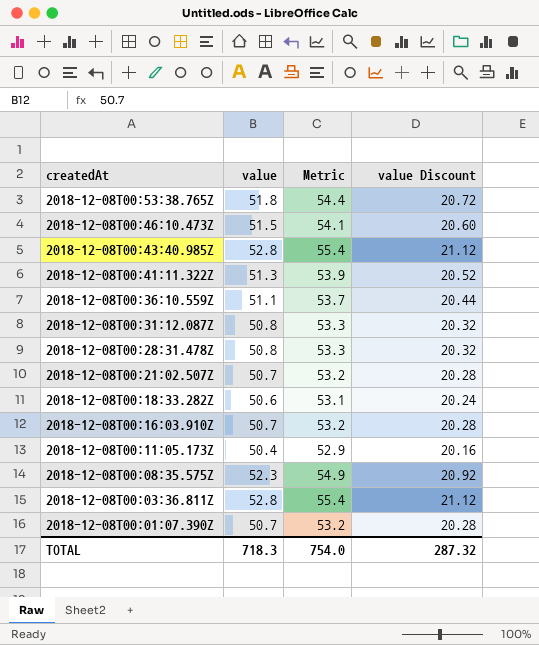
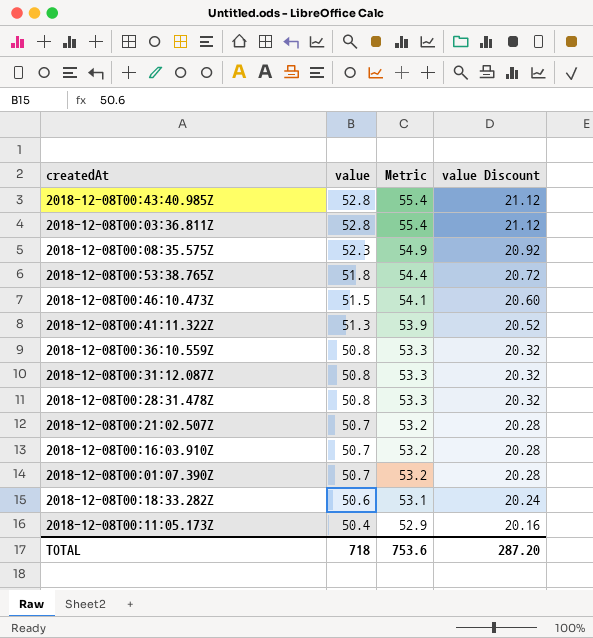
row order: createdAt descending -> value descending
2018-12-08T00:36:10.559Z | value: 51.1 -> 50.8
2018-12-08T00:36:10.559Z | Metric: 53.7 -> 53.3
2018-12-08T00:36:10.559Z | value Discount: 20.44 -> 20.32
TOTAL | value: 718.3 -> 718
TOTAL | Metric: 754.0 -> 753.6
TOTAL | value Discount: 287.32 -> 287.20

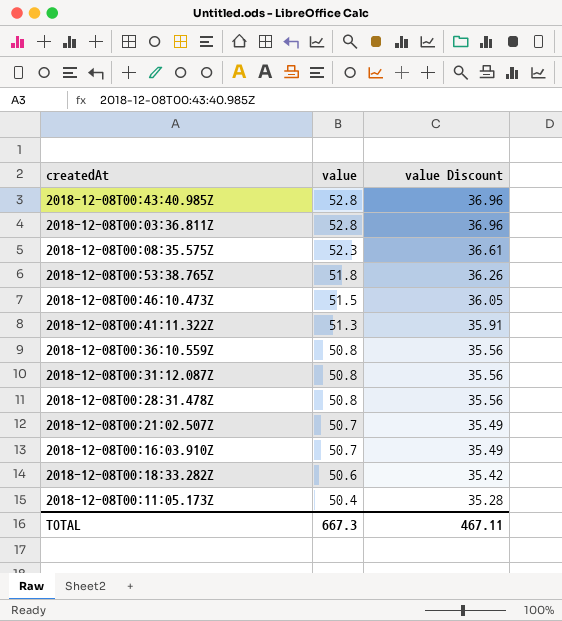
column Metric | formula: [value] * 1.05 -> none
column value Discount | formula: [value] * 0.4 -> [value] * 0.7
row 2018-12-08T00:01:07.390Z: 50.7 | 53.2 | 20.28 -> none
TOTAL | value: 718 -> 667.3
TOTAL | value Discount: 287.20 -> 467.11

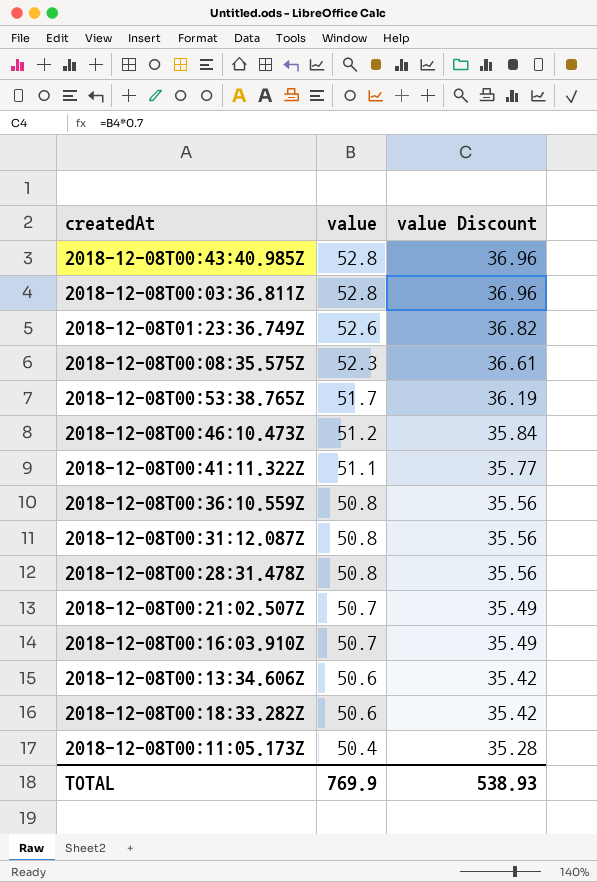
row 2018-12-08T01:23:36.749Z: none -> 52.6 | 36.82
2018-12-08T00:53:38.765Z | value: 51.8 -> 51.7
2018-12-08T00:53:38.765Z | value Discount: 36.26 -> 36.19
2018-12-08T00:46:10.473Z | value: 51.5 -> 51.2
2018-12-08T00:46:10.473Z | value Discount: 36.05 -> 35.84
2018-12-08T00:41:11.322Z | value: 51.3 -> 51.1
2018-12-08T00:41:11.322Z | value Discount: 35.91 -> 35.77
row 2018-12-08T00:13:34.606Z: none -> 50.6 | 35.42
TOTAL | value: 667.3 -> 769.9
TOTAL | value Discount: 467.11 -> 538.93

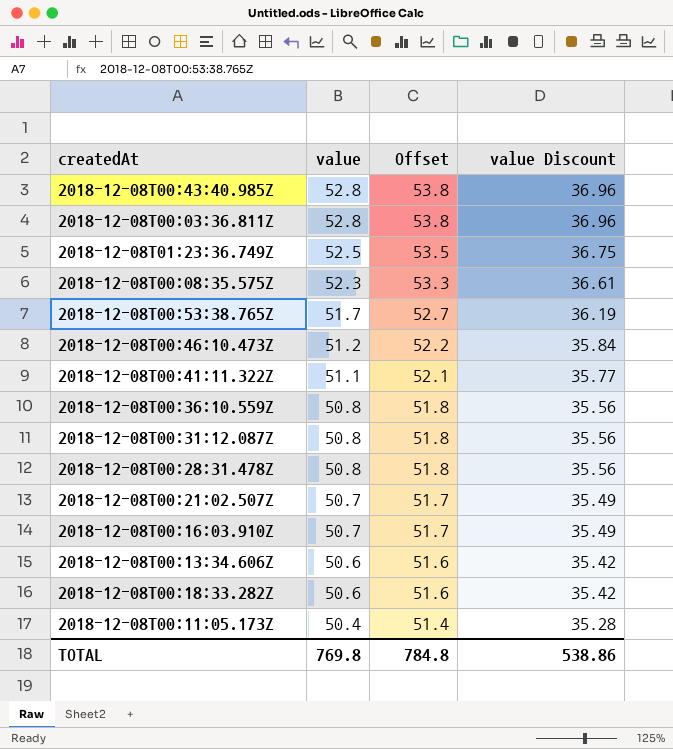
column Offset | formula: none -> [value] + 1
2018-12-08T01:23:36.749Z | value: 52.6 -> 52.5
2018-12-08T01:23:36.749Z | value Discount: 36.82 -> 36.75
TOTAL | value: 769.9 -> 769.8
TOTAL | value Discount: 538.93 -> 538.86

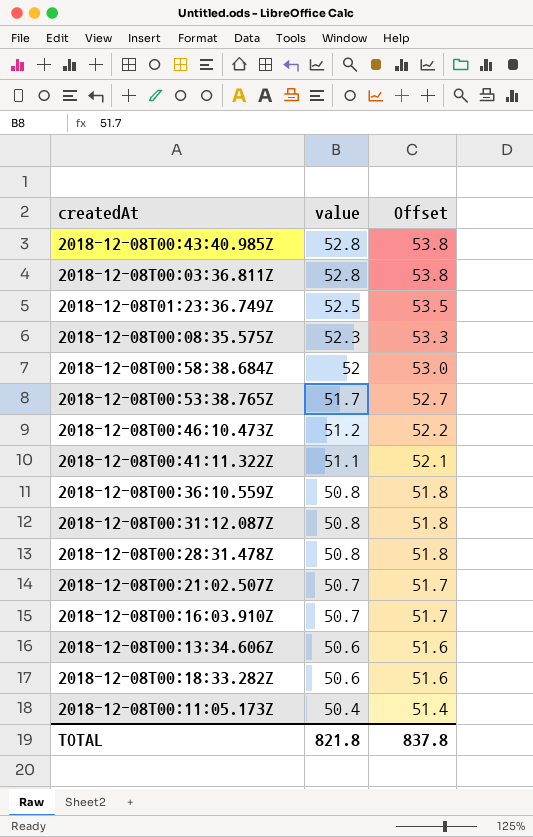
column value Discount | formula: [value] * 0.7 -> none
row 2018-12-08T00:58:38.684Z: none -> 52 | 53.0
TOTAL | value: 769.8 -> 821.8
TOTAL | Offset: 784.8 -> 837.8

